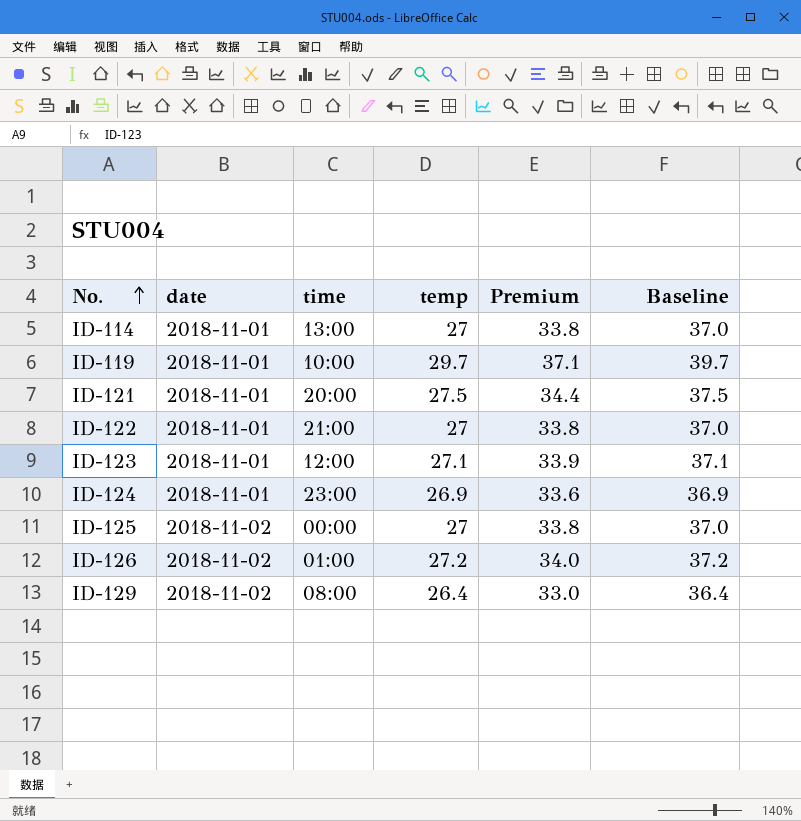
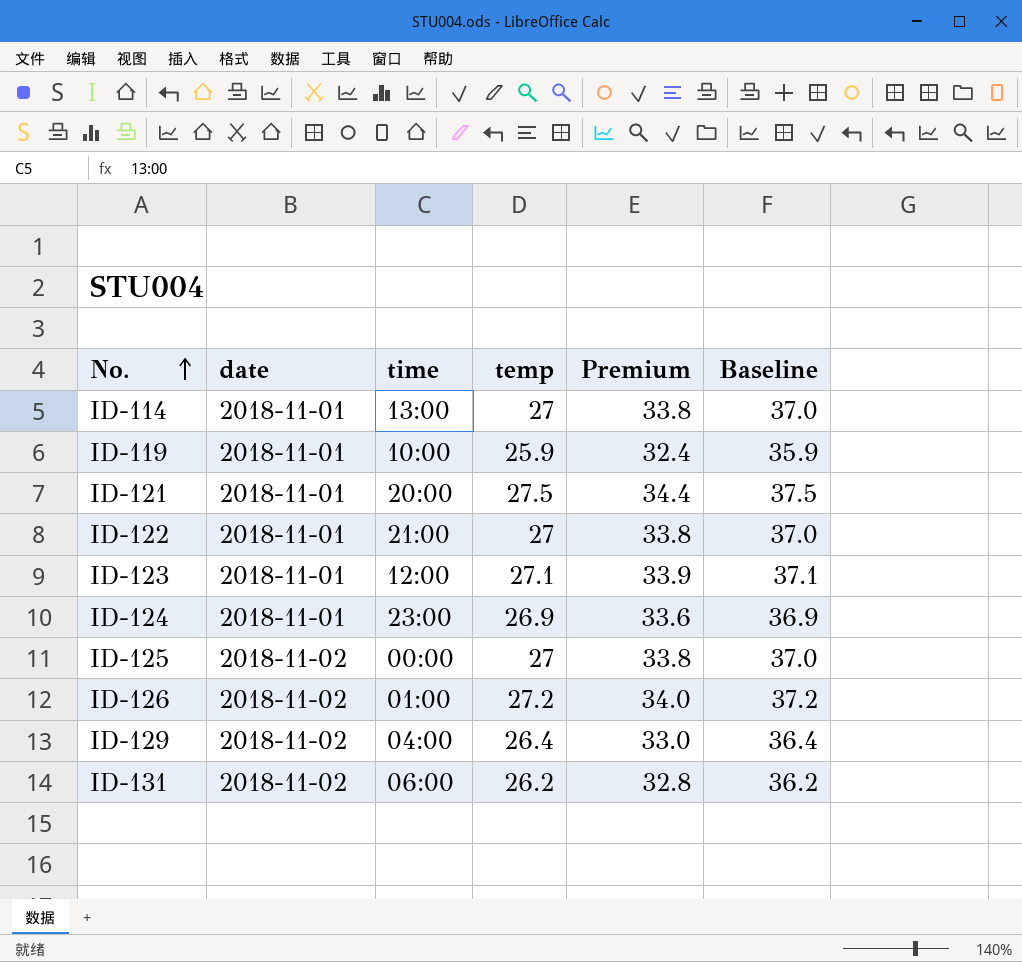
ID-119 | temp: 29.7 -> 25.9
ID-119 | Premium: 37.1 -> 32.4
ID-119 | Baseline: 39.7 -> 35.9
ID-129 | time: 08:00 -> 04:00
row ID-131: none -> 2018-11-02 | 06:00 | 26.2 | 32.8 | 36.2

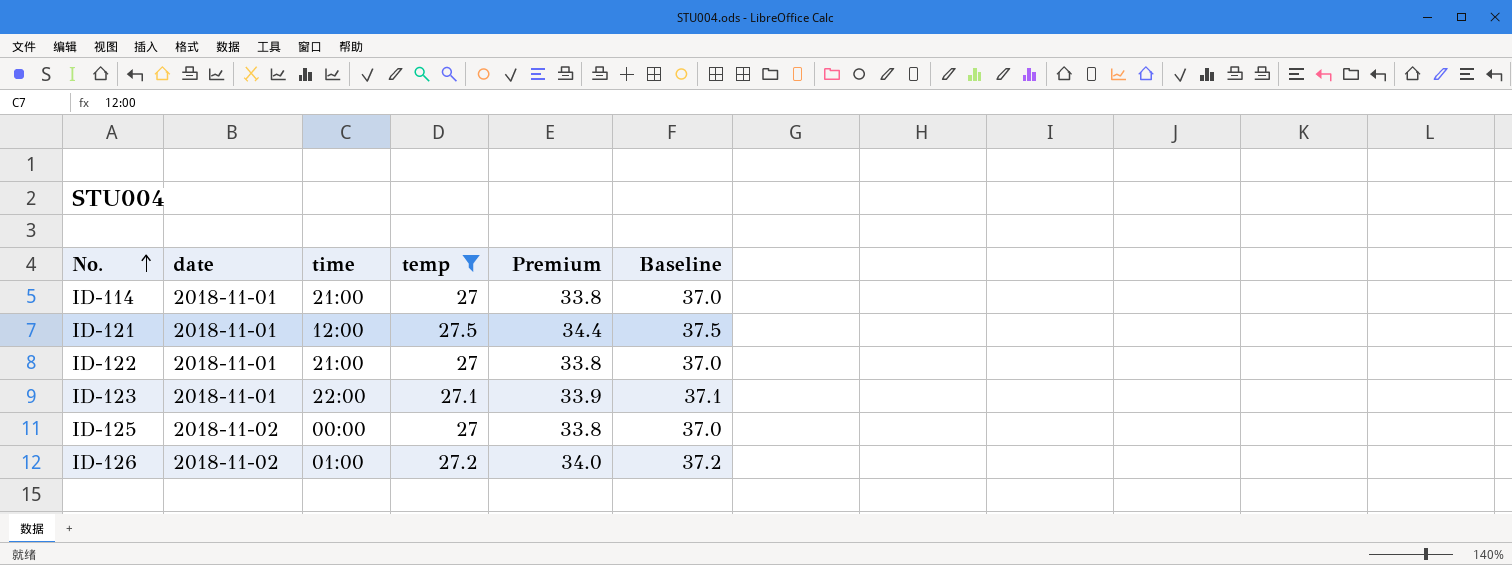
filter: none -> temp >= 27
ID-114 | time: 13:00 -> 21:00
ID-121 | time: 20:00 -> 12:00
ID-123 | time: 12:00 -> 22:00

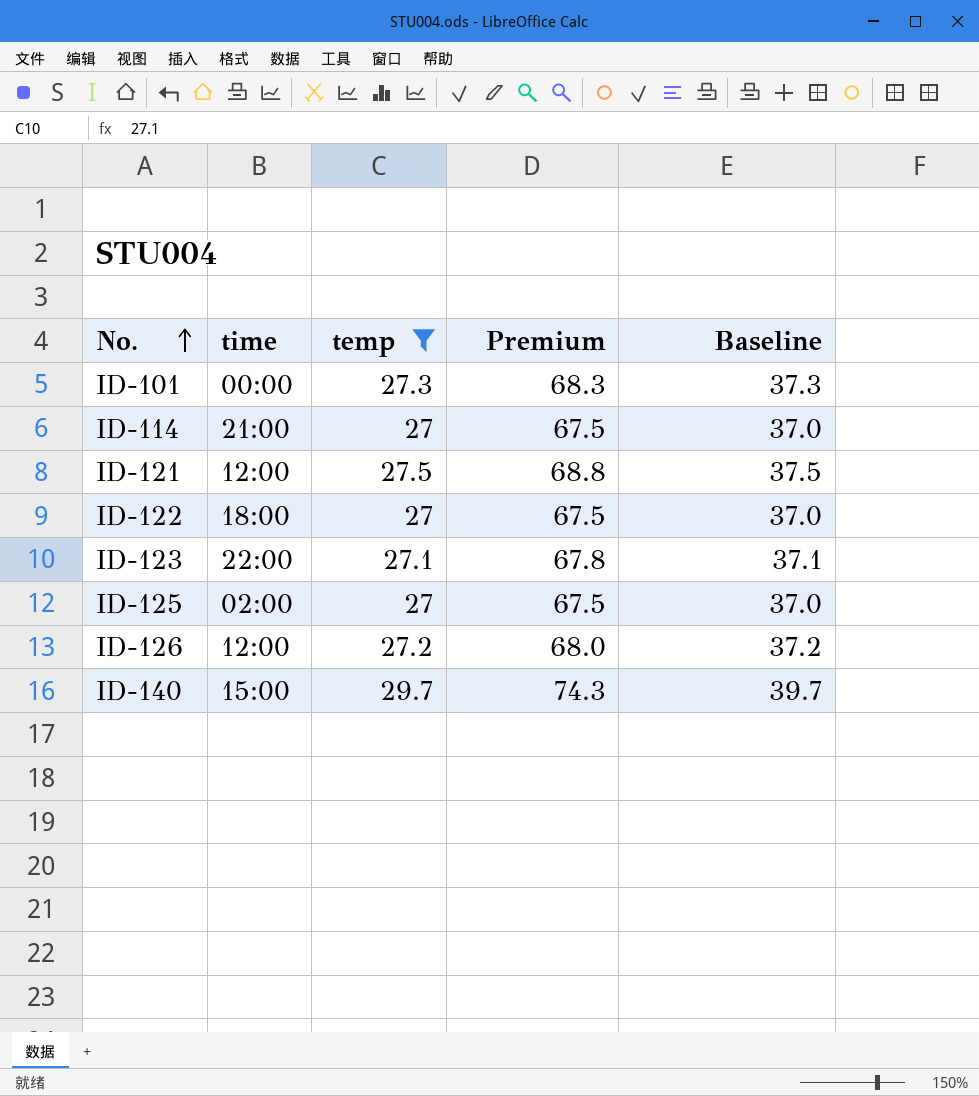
column date | position: 2 -> none
column Premium | formula: [temp] * 1.25 -> [temp] * 2.5
row ID-101: none -> 00:00 | 27.3 | 68.3 | 37.3
ID-122 | time: 21:00 -> 18:00
ID-125 | time: 00:00 -> 02:00
ID-126 | time: 01:00 -> 12:00
row ID-140: none -> 15:00 | 29.7 | 74.3 | 39.7

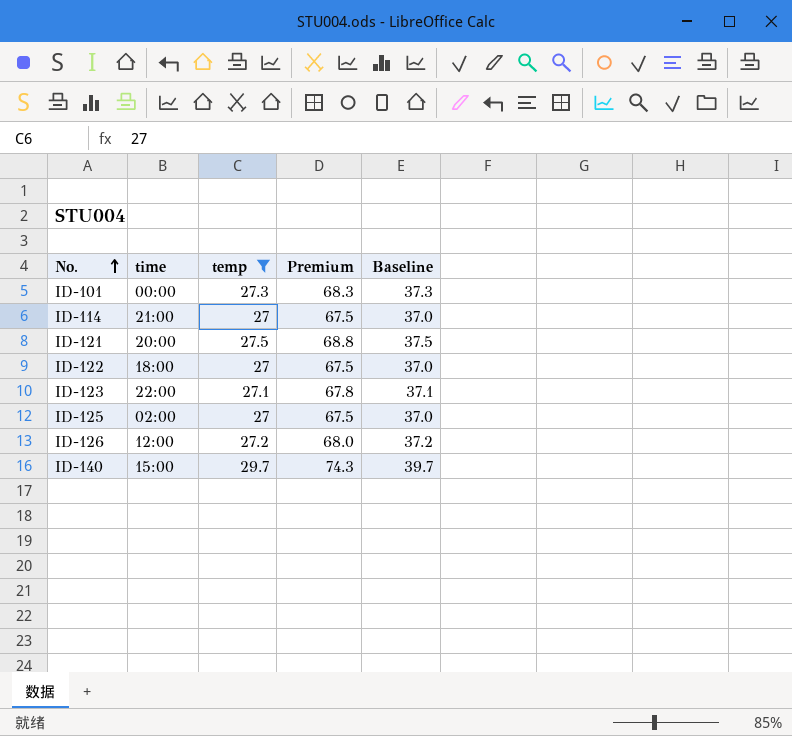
ID-121 | time: 12:00 -> 20:00

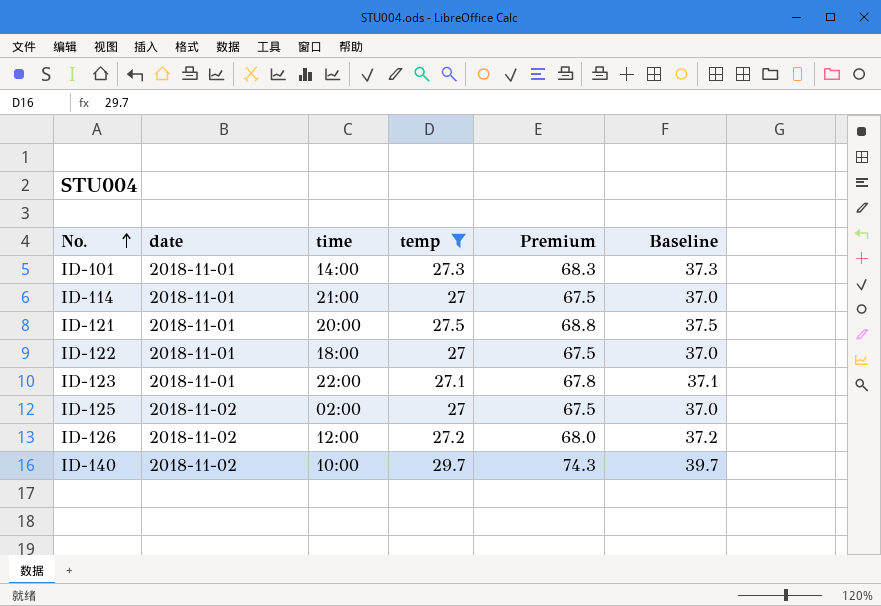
column date | position: none -> 2
ID-101 | time: 00:00 -> 14:00
ID-140 | time: 15:00 -> 10:00

